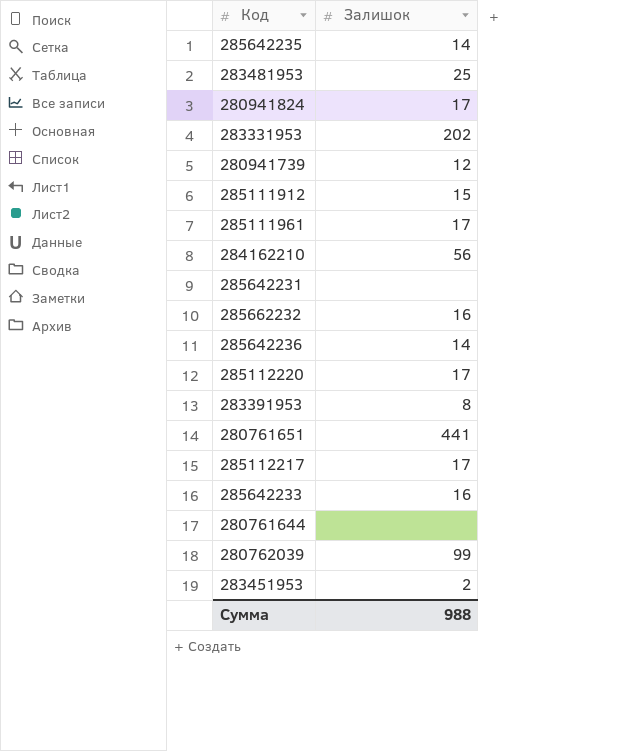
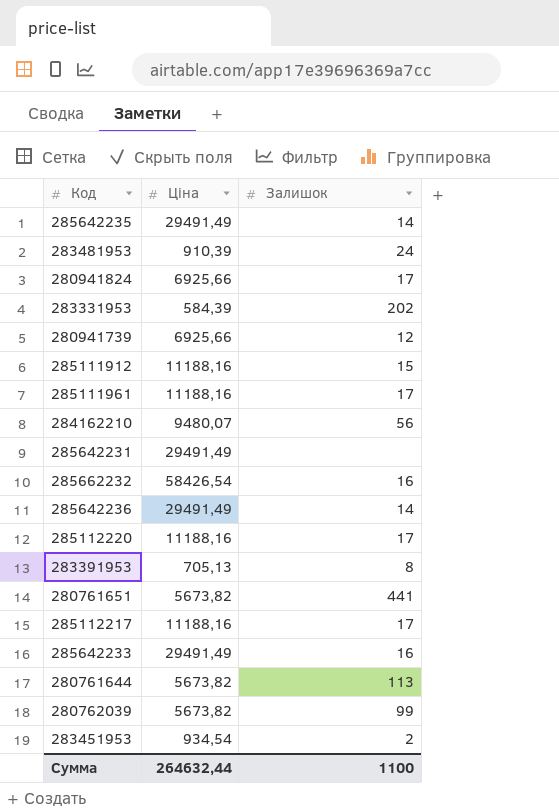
column Ціна | position: none -> 2
283481953 | Залишок: 25 -> 24
280761644 | Залишок: none -> 113
Сумма | Залишок: 988 -> 1100

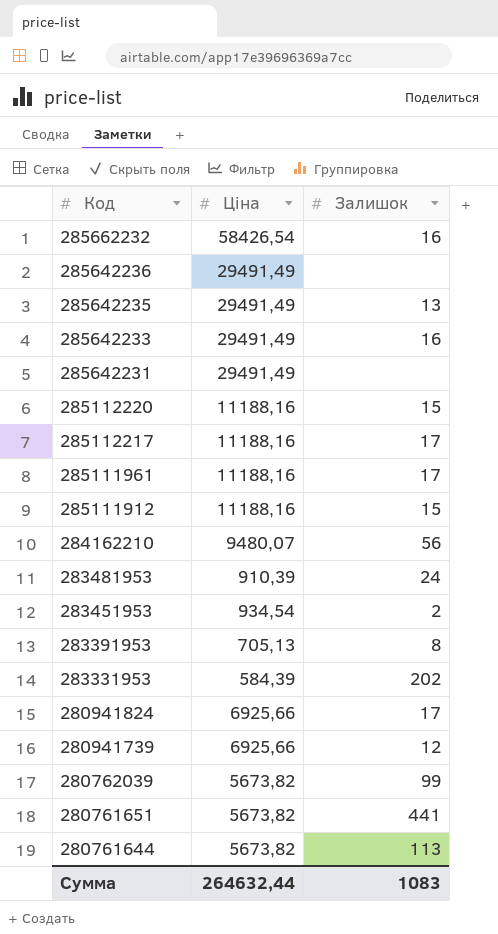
row order: none -> Код descending
285642236 | Залишок: 14 -> none
285642235 | Залишок: 14 -> 13
285112220 | Залишок: 17 -> 15
Сумма | Залишок: 1100 -> 1083

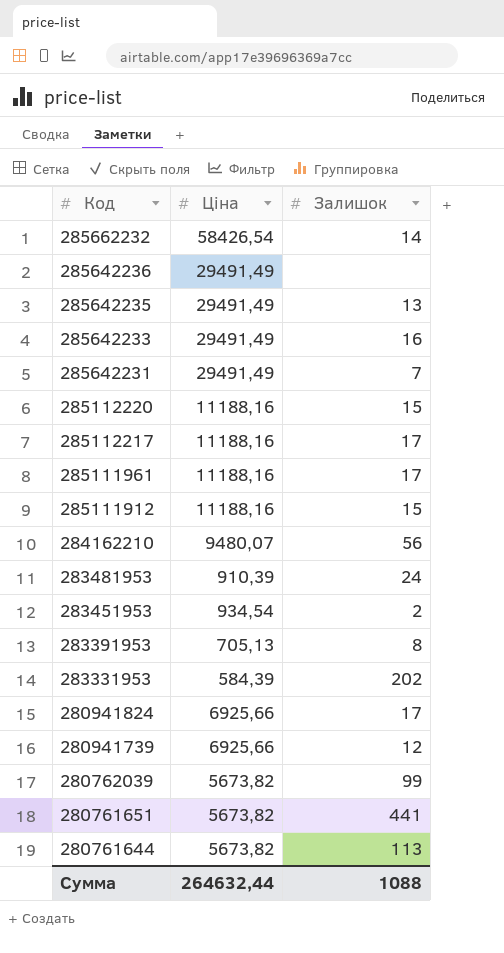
285662232 | Залишок: 16 -> 14
285642231 | Залишок: none -> 7
Сумма | Залишок: 1083 -> 1088

